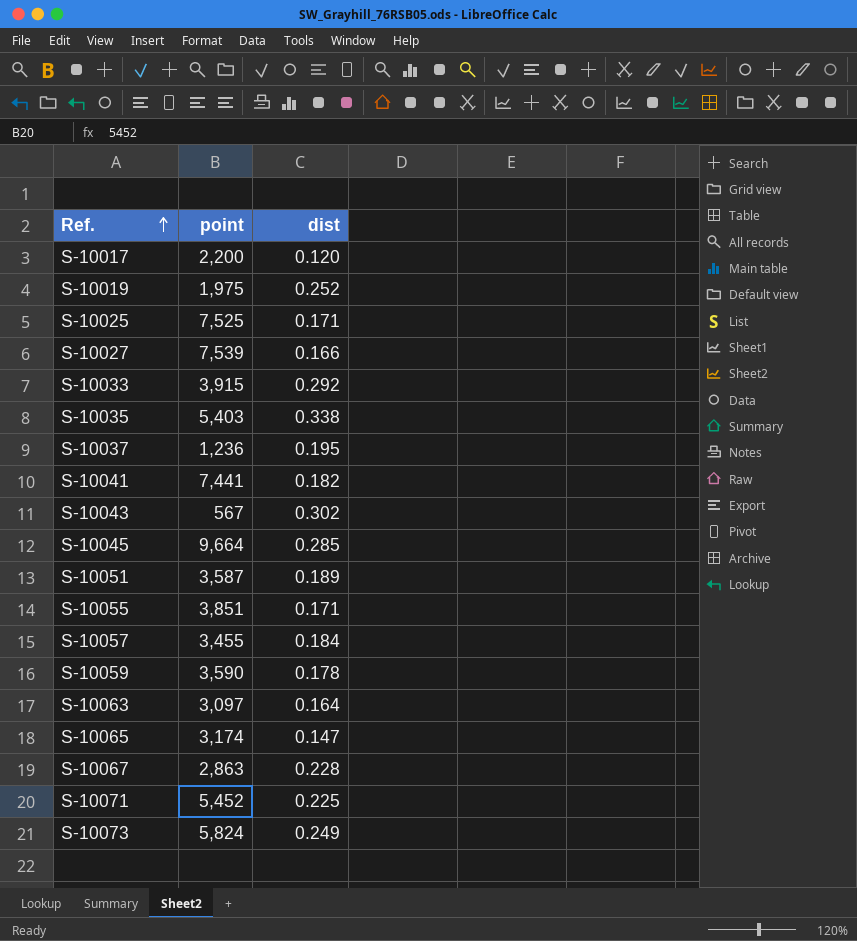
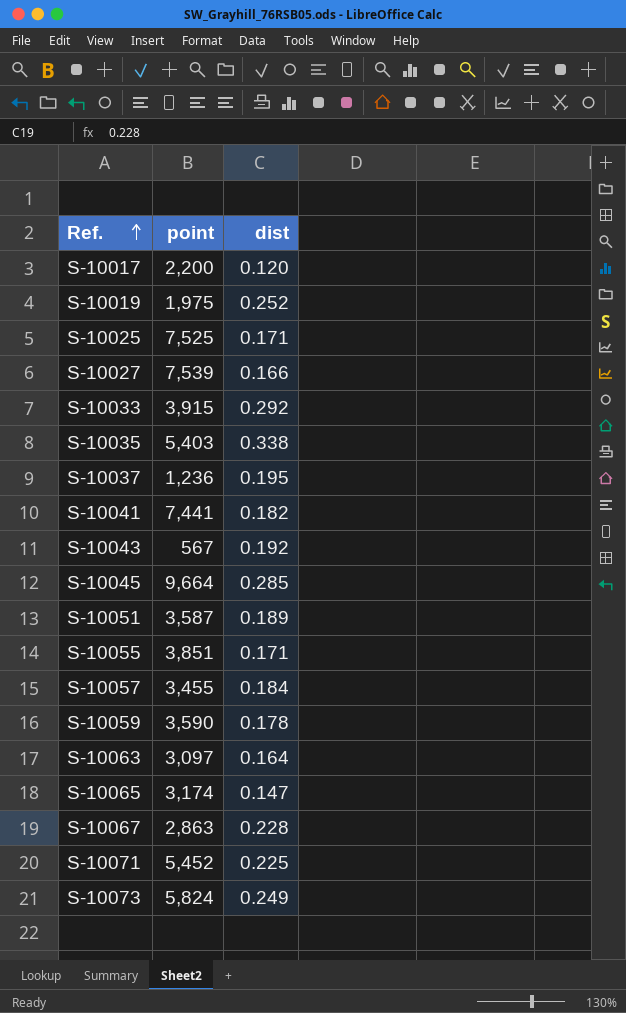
S-10043 | dist: 0.302 -> 0.192

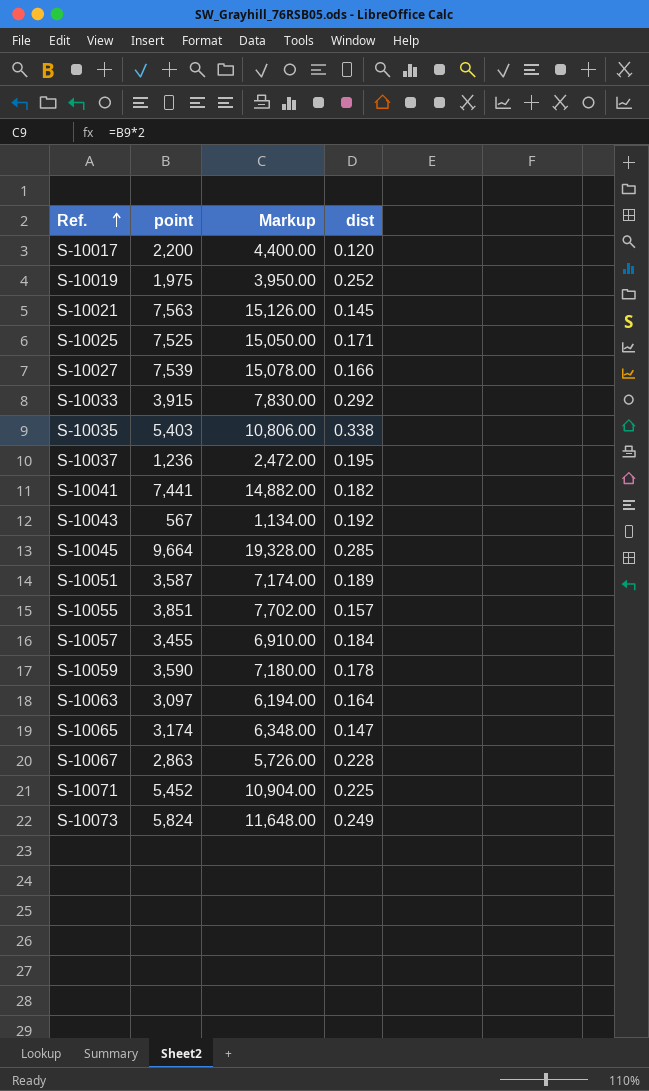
column Markup | formula: none -> [point] * 2
row S-10021: none -> 7,563 | 15,126.00 | 0.145
S-10055 | dist: 0.171 -> 0.157

